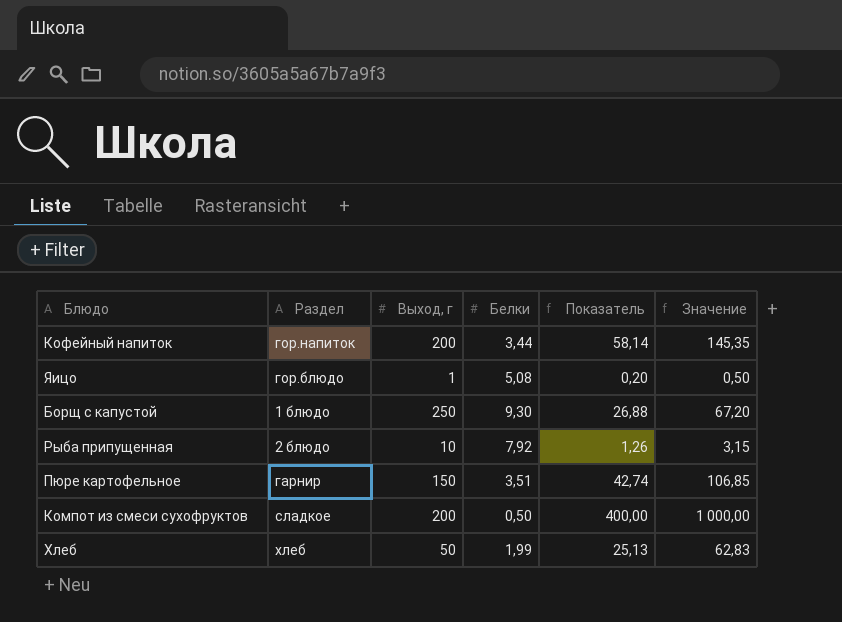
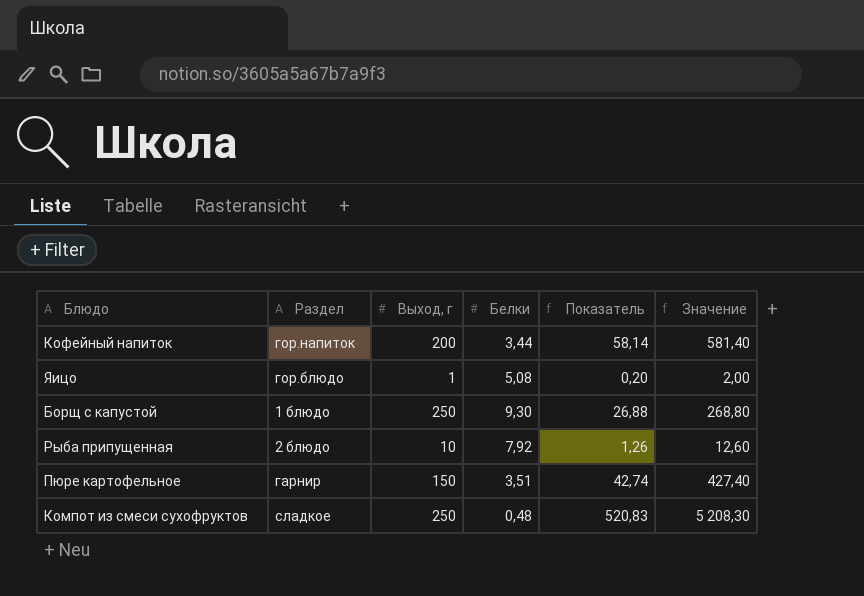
column Значение | formula: [Показатель] * 2,5 -> [Показатель] * 10
row Хлеб: хлеб | 50 | 1,99 | 25,13 | 62,83 -> none
Компот из смеси сухофруктов | Выход, г: 200 -> 250
Компот из смеси сухофруктов | Белки: 0,50 -> 0,48
Компот из смеси сухофруктов | Показатель: 400,00 -> 520,83

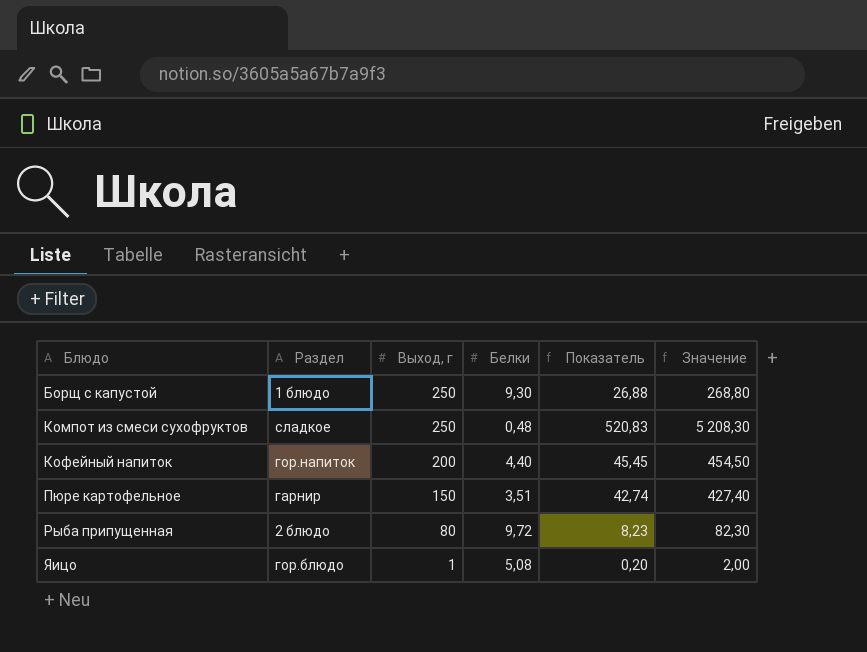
row order: none -> Блюдо ascending
Кофейный напиток | Белки: 3,44 -> 4,40
Кофейный напиток | Показатель: 58,14 -> 45,45
Кофейный напиток | Значение: 581,40 -> 454,50
Рыба припущенная | Выход, г: 10 -> 80
Рыба припущенная | Белки: 7,92 -> 9,72
Рыба припущенная | Показатель: 1,26 -> 8,23
Рыба припущенная | Значение: 12,60 -> 82,30

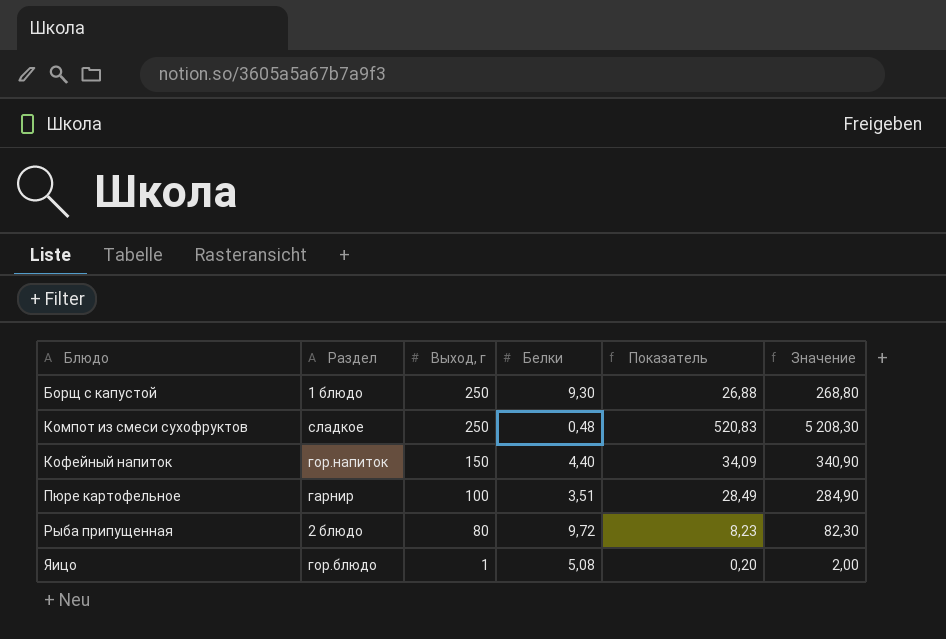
Кофейный напиток | Выход, г: 200 -> 150
Кофейный напиток | Показатель: 45,45 -> 34,09
Кофейный напиток | Значение: 454,50 -> 340,90
Пюре картофельное | Выход, г: 150 -> 100
Пюре картофельное | Показатель: 42,74 -> 28,49
Пюре картофельное | Значение: 427,40 -> 284,90

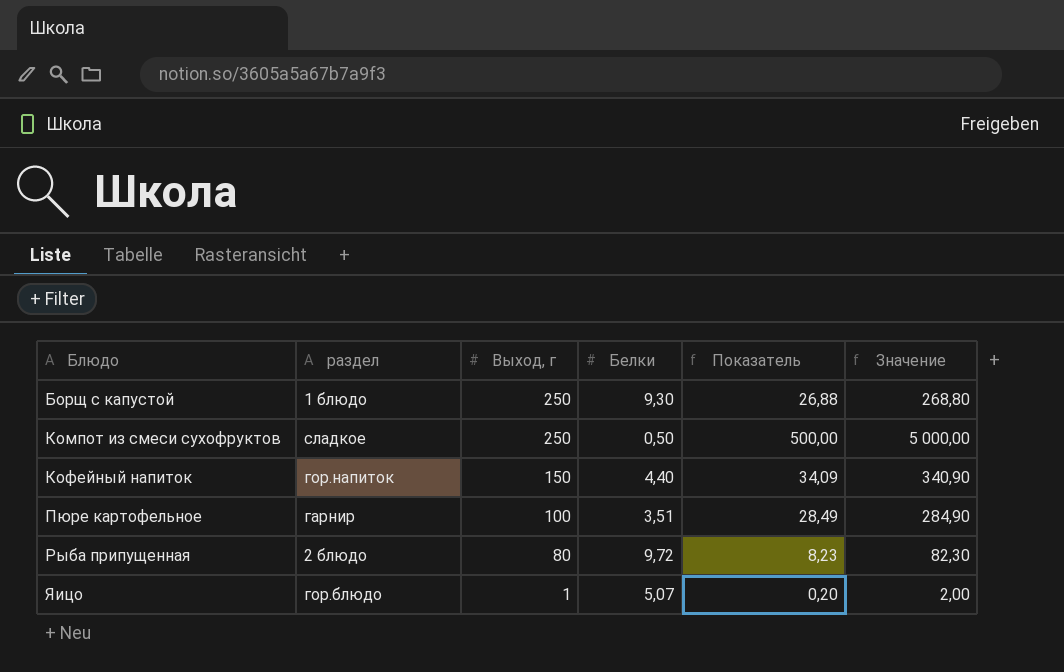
column name: Раздел -> раздел
Компот из смеси сухофруктов | Белки: 0,48 -> 0,50
Компот из смеси сухофруктов | Показатель: 520,83 -> 500,00
Компот из смеси сухофруктов | Значение: 5 208,30 -> 5 000,00
Яицо | Белки: 5,08 -> 5,07

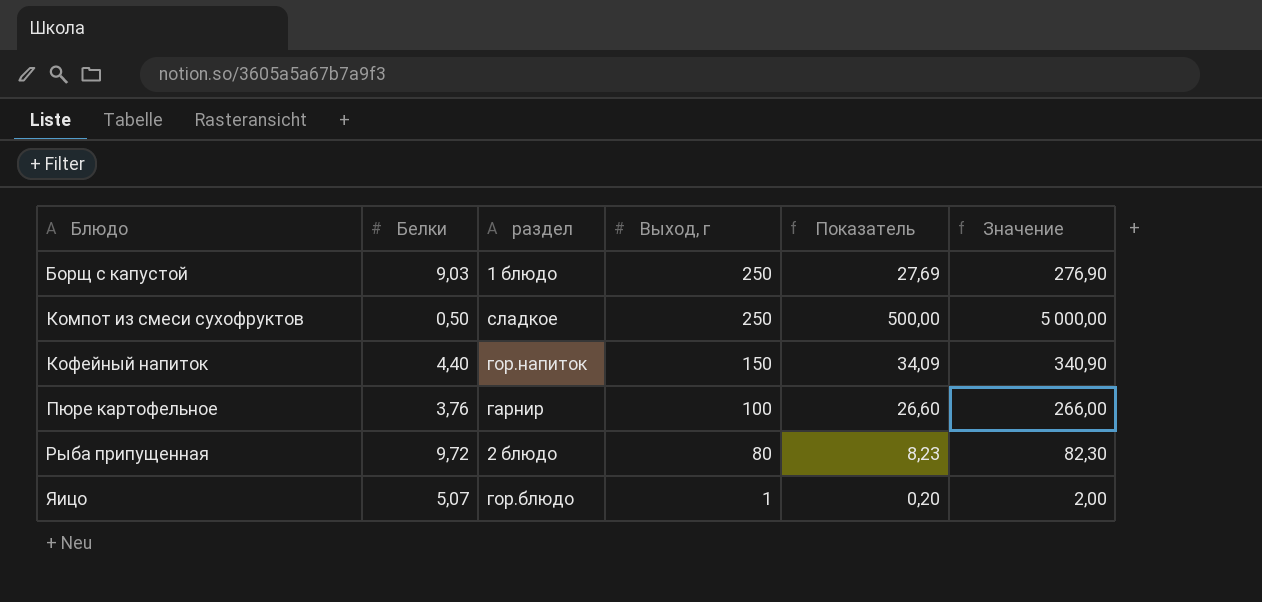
column Белки | position: 4 -> 2
Борщ с капустой | Белки: 9,30 -> 9,03
Борщ с капустой | Показатель: 26,88 -> 27,69
Борщ с капустой | Значение: 268,80 -> 276,90
Пюре картофельное | Белки: 3,51 -> 3,76
Пюре картофельное | Показатель: 28,49 -> 26,60
Пюре картофельное | Значение: 284,90 -> 266,00

